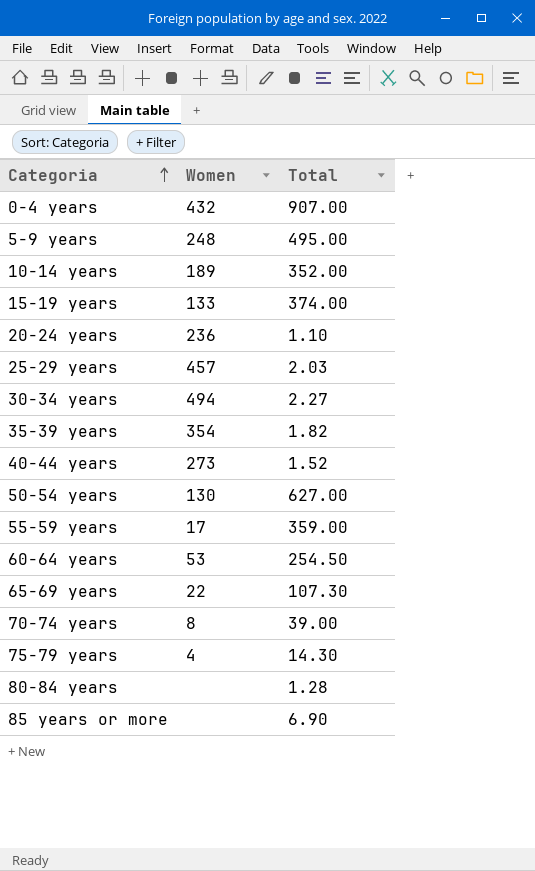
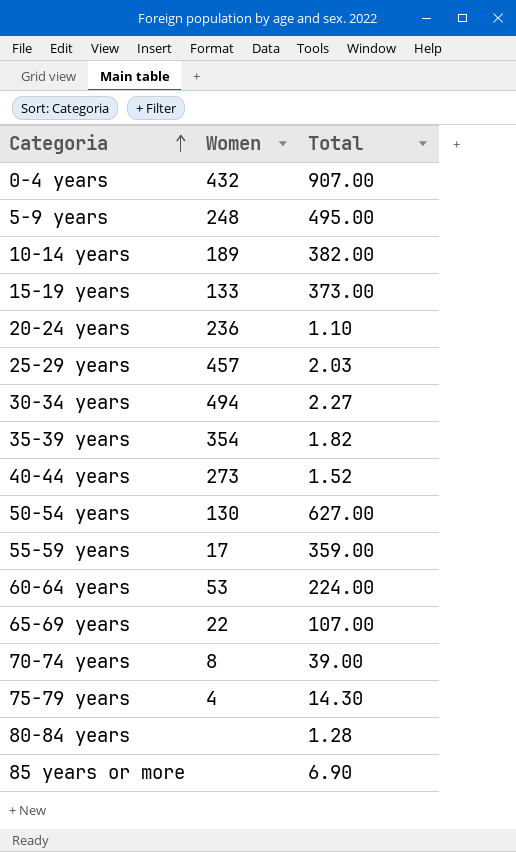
10-14 years | Total: 352.00 -> 382.00
15-19 years | Total: 374.00 -> 373.00
60-64 years | Total: 254.50 -> 224.00
65-69 years | Total: 107.30 -> 107.00

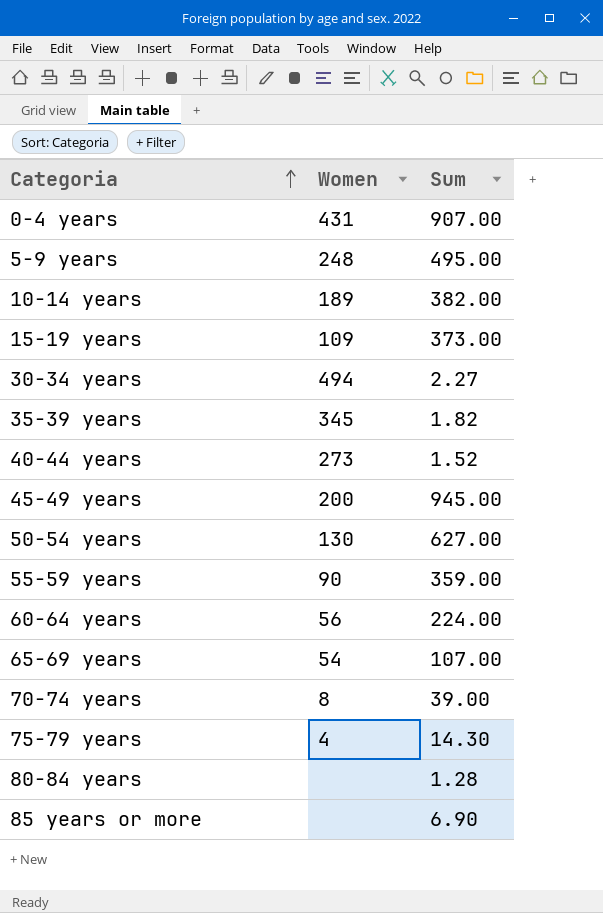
column name: Total -> Sum
row 20-24 years: 236 | 1.10 -> none
row 25-29 years: 457 | 2.03 -> none
0-4 years | Women: 432 -> 431
15-19 years | Women: 133 -> 109
35-39 years | Women: 354 -> 345
row 45-49 years: none -> 200 | 945.00
55-59 years | Women: 17 -> 90
60-64 years | Women: 53 -> 56
65-69 years | Women: 22 -> 54

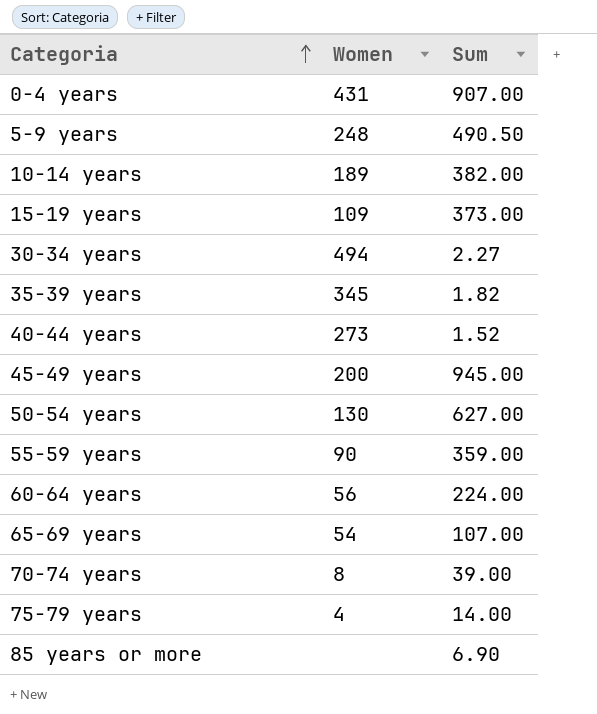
row 80-84 years: none | 1.28 -> none
5-9 years | Sum: 495.00 -> 490.50
75-79 years | Sum: 14.30 -> 14.00

